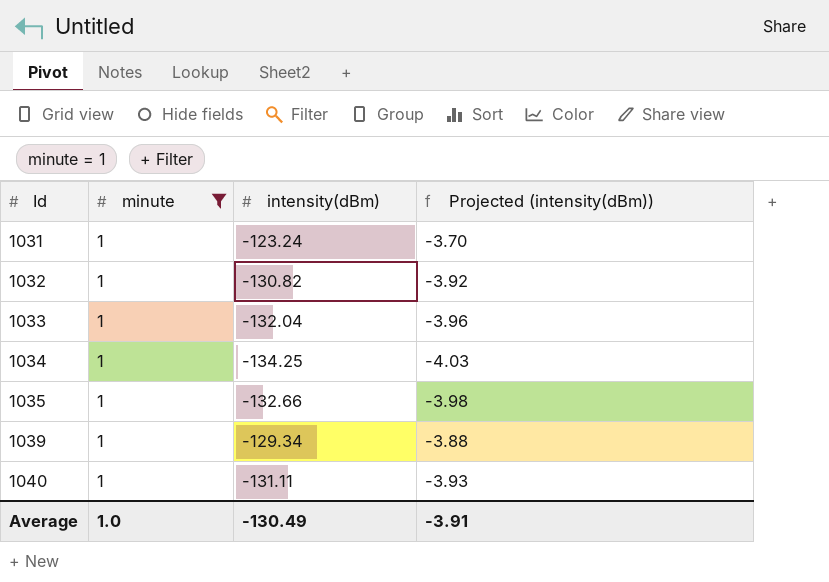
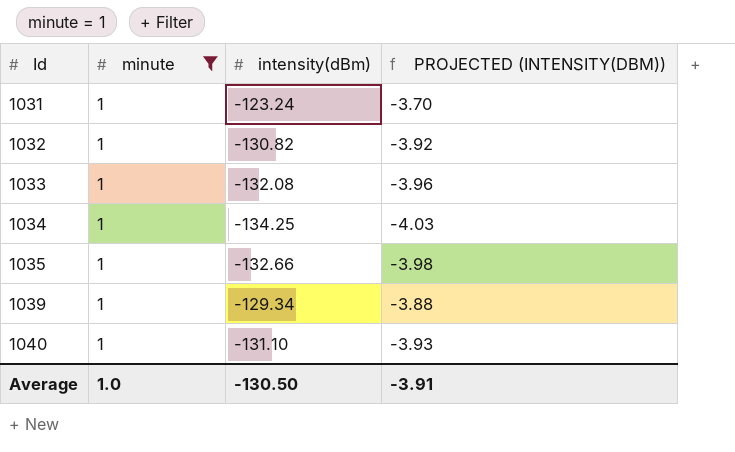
column name: Projected (intensity(dBm)) -> PROJECTED (INTENSITY(DBM))
1033 | intensity(dBm): -132.04 -> -132.08
1040 | intensity(dBm): -131.11 -> -131.10
Average | intensity(dBm): -130.49 -> -130.50

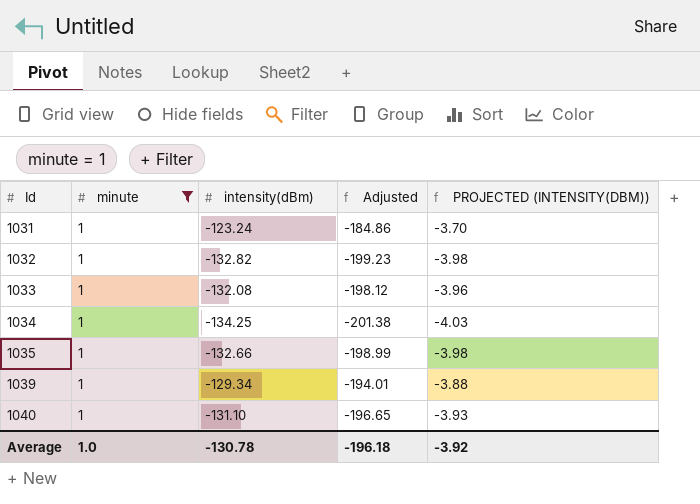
column Adjusted | formula: none -> [intensity(dBm)] * 1.5
1032 | intensity(dBm): -130.82 -> -132.82
1032 | PROJECTED (INTENSITY(DBM)): -3.92 -> -3.98
Average | intensity(dBm): -130.50 -> -130.78
Average | PROJECTED (INTENSITY(DBM)): -3.91 -> -3.92

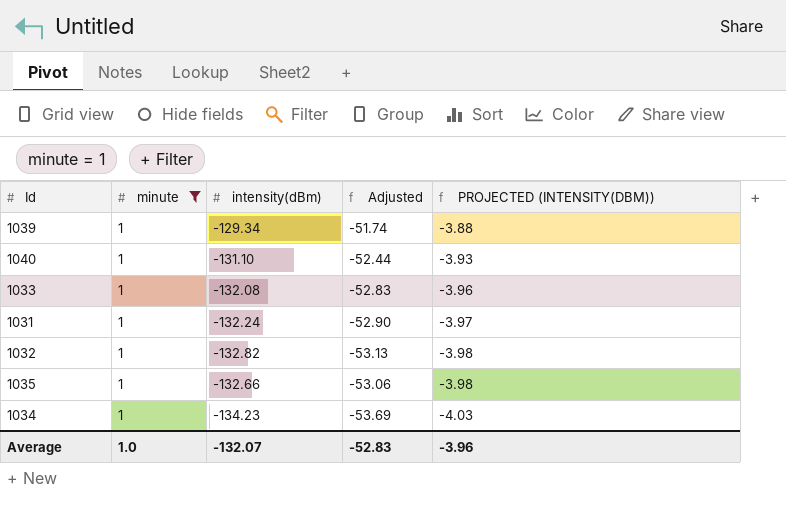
row order: Id ascending -> PROJECTED (INTENSITY(DBM)) descending
column Adjusted | formula: [intensity(dBm)] * 1.5 -> [intensity(dBm)] * 0.4
1031 | intensity(dBm): -123.24 -> -132.24
1031 | PROJECTED (INTENSITY(DBM)): -3.70 -> -3.97
1034 | intensity(dBm): -134.25 -> -134.23
Average | intensity(dBm): -130.78 -> -132.07
Average | Adjusted: -196.18 -> -52.83
Average | PROJECTED (INTENSITY(DBM)): -3.92 -> -3.96

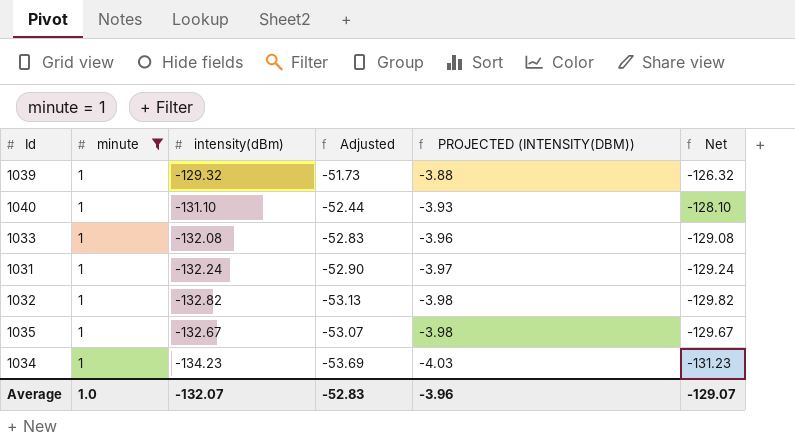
column Net | formula: none -> [intensity(dBm)] + 3
1039 | intensity(dBm): -129.34 -> -129.32
1039 | Adjusted: -51.74 -> -51.73
1035 | intensity(dBm): -132.66 -> -132.67
1035 | Adjusted: -53.06 -> -53.07

